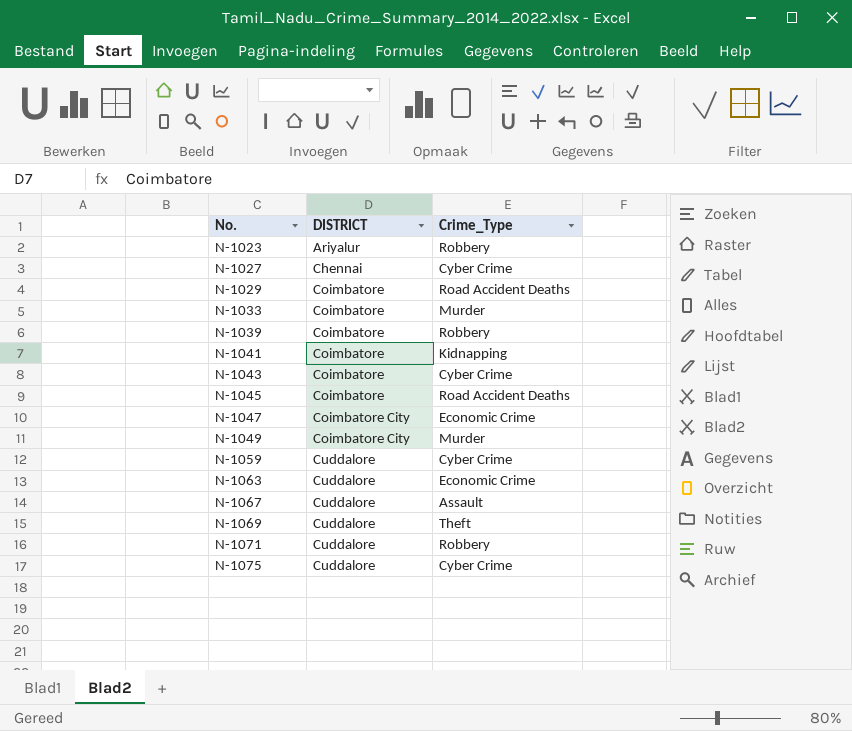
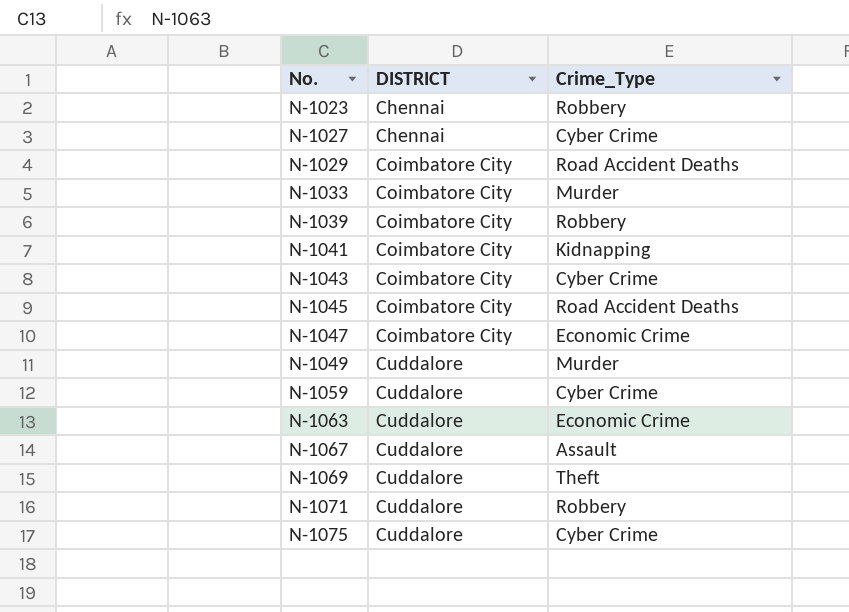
N-1023 | DISTRICT: Ariyalur -> Chennai
N-1029 | DISTRICT: Coimbatore -> Coimbatore City
N-1033 | DISTRICT: Coimbatore -> Coimbatore City
N-1039 | DISTRICT: Coimbatore -> Coimbatore City
N-1041 | DISTRICT: Coimbatore -> Coimbatore City
N-1043 | DISTRICT: Coimbatore -> Coimbatore City
N-1045 | DISTRICT: Coimbatore -> Coimbatore City
N-1049 | DISTRICT: Coimbatore City -> Cuddalore

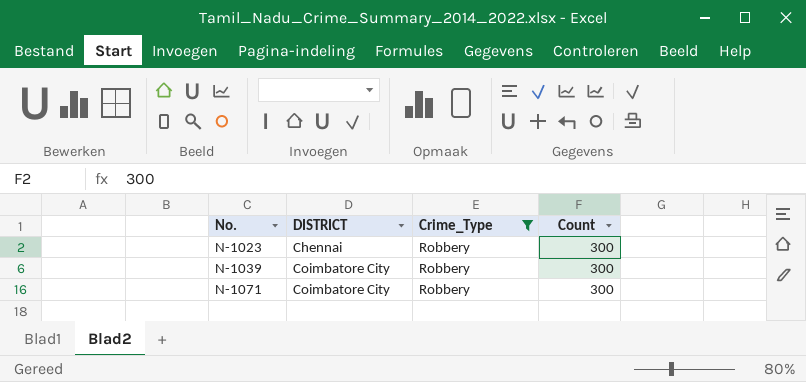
filter: none -> Crime_Type = Robbery
column Count | position: none -> 4
N-1071 | DISTRICT: Cuddalore -> Coimbatore City

